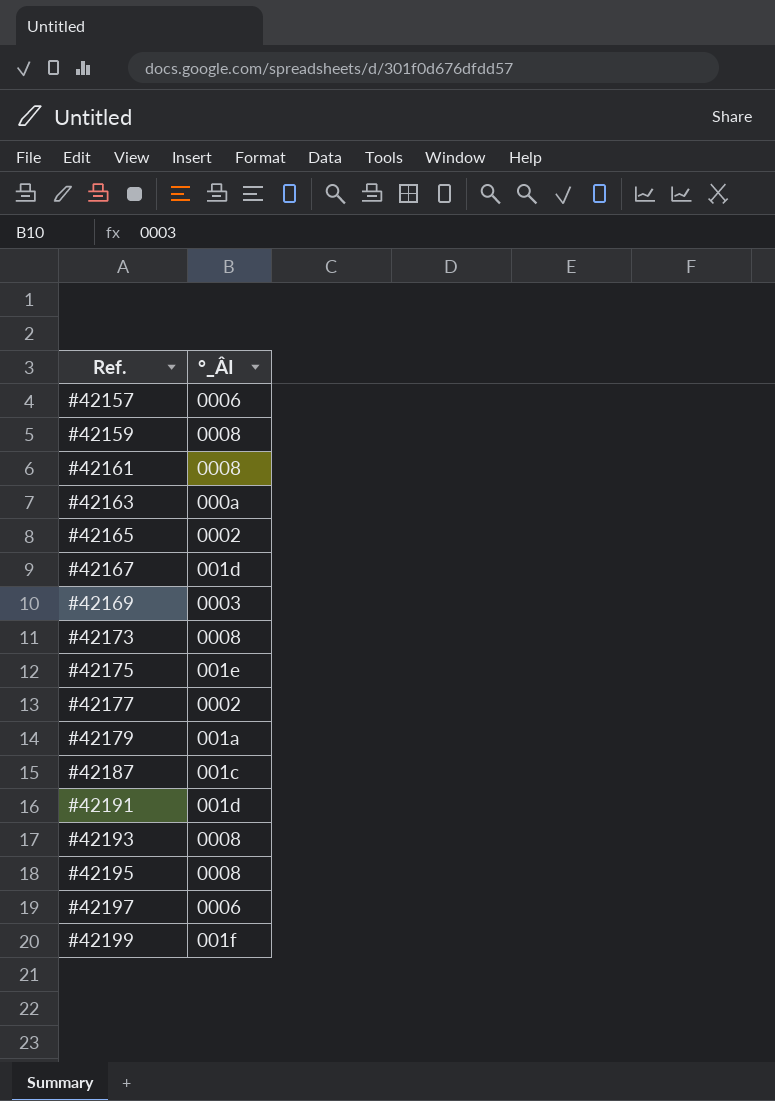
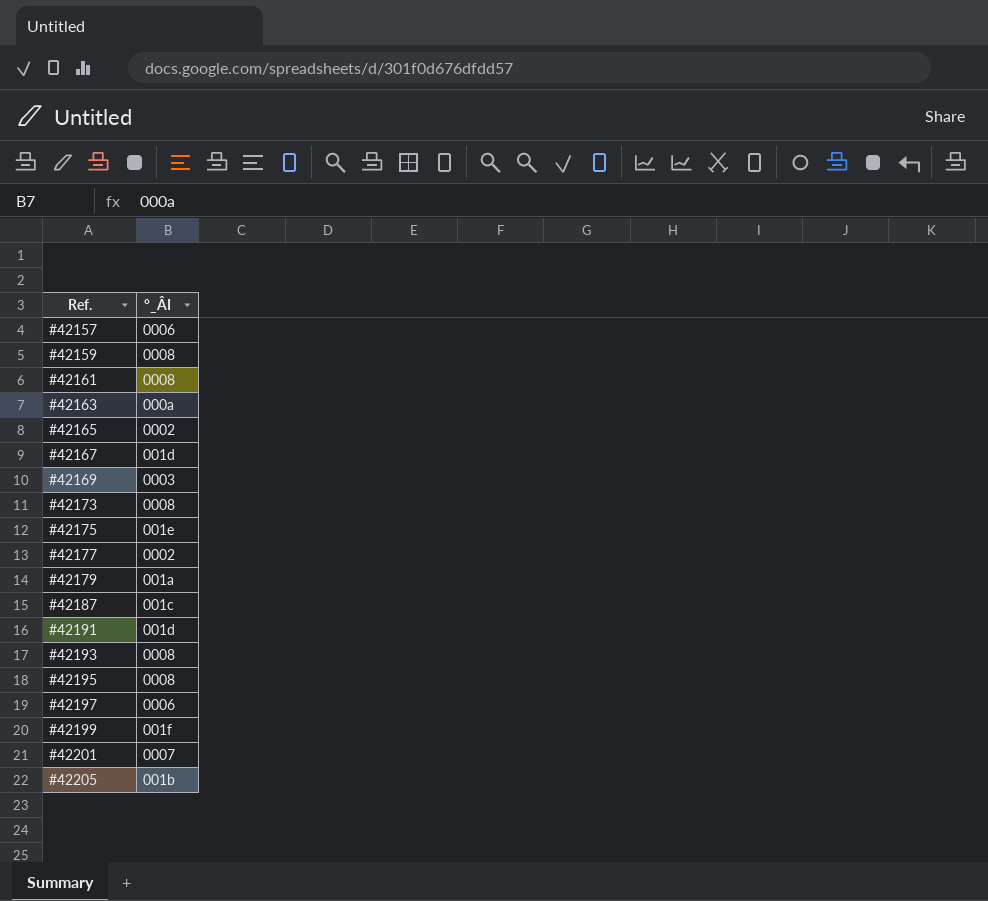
row #42201: none -> 0007
row #42205: none -> 001b

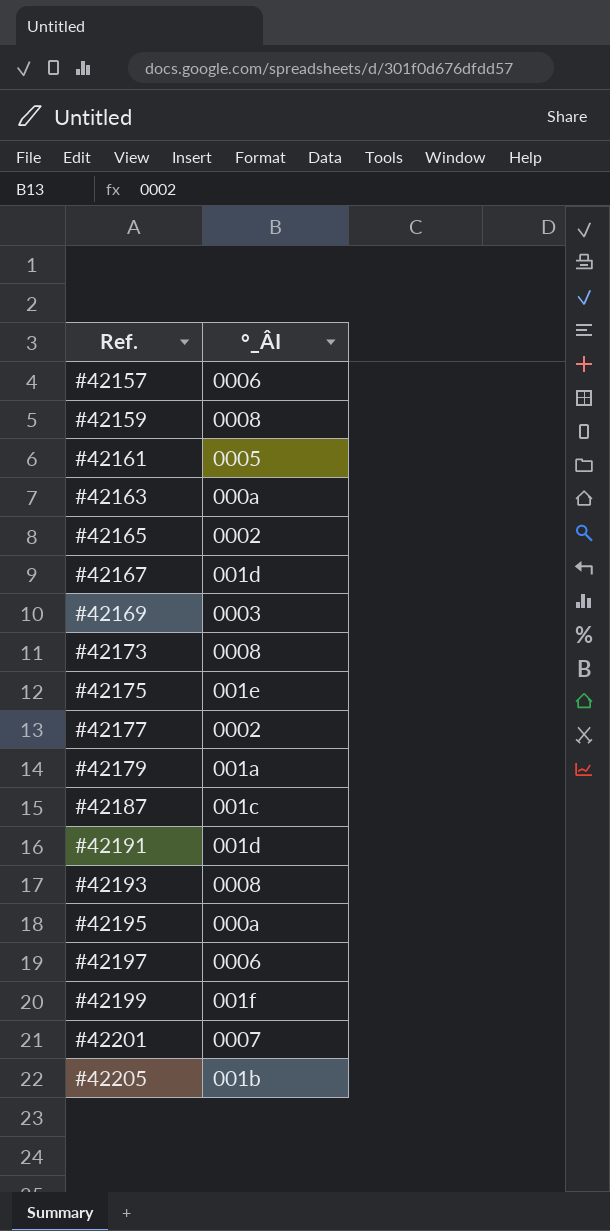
#42161 | °_ÂI: 0008 -> 0005
#42195 | °_ÂI: 0008 -> 000a

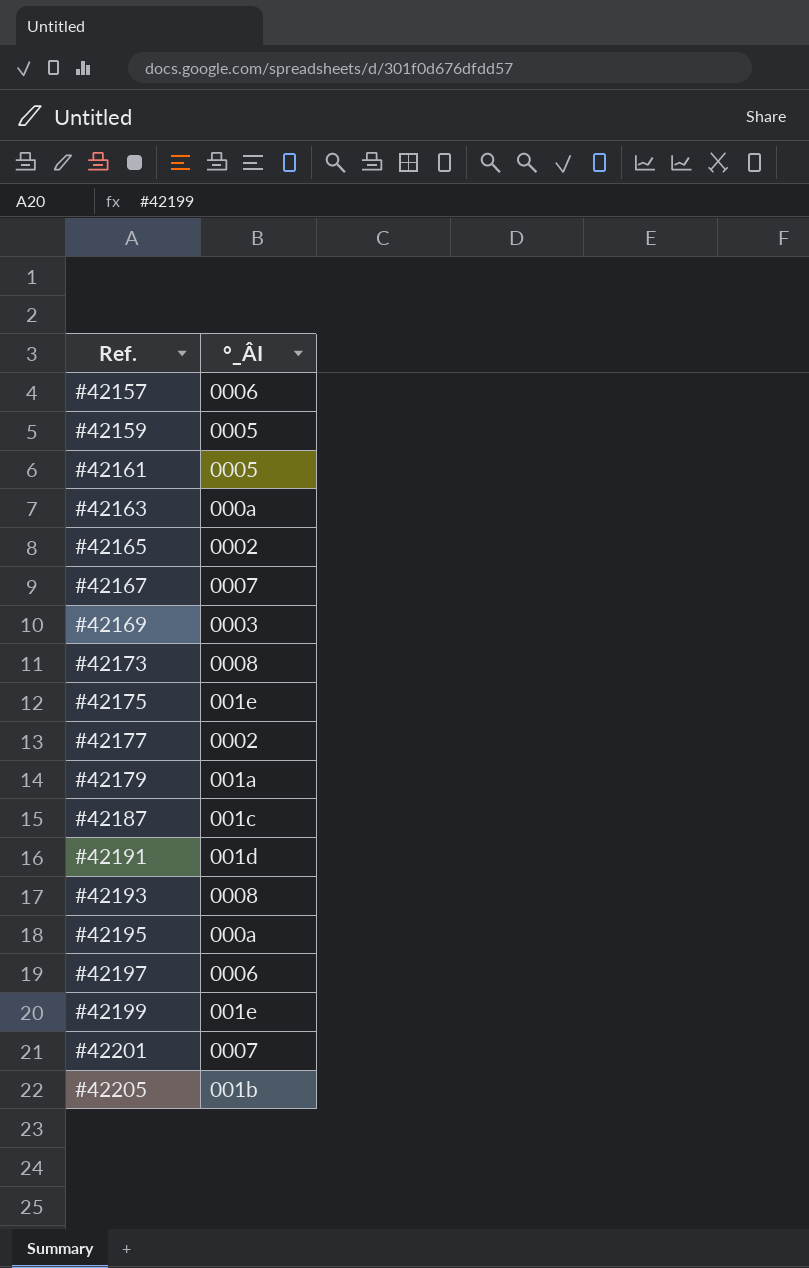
#42159 | °_ÂI: 0008 -> 0005
#42167 | °_ÂI: 001d -> 0007
#42199 | °_ÂI: 001f -> 001e

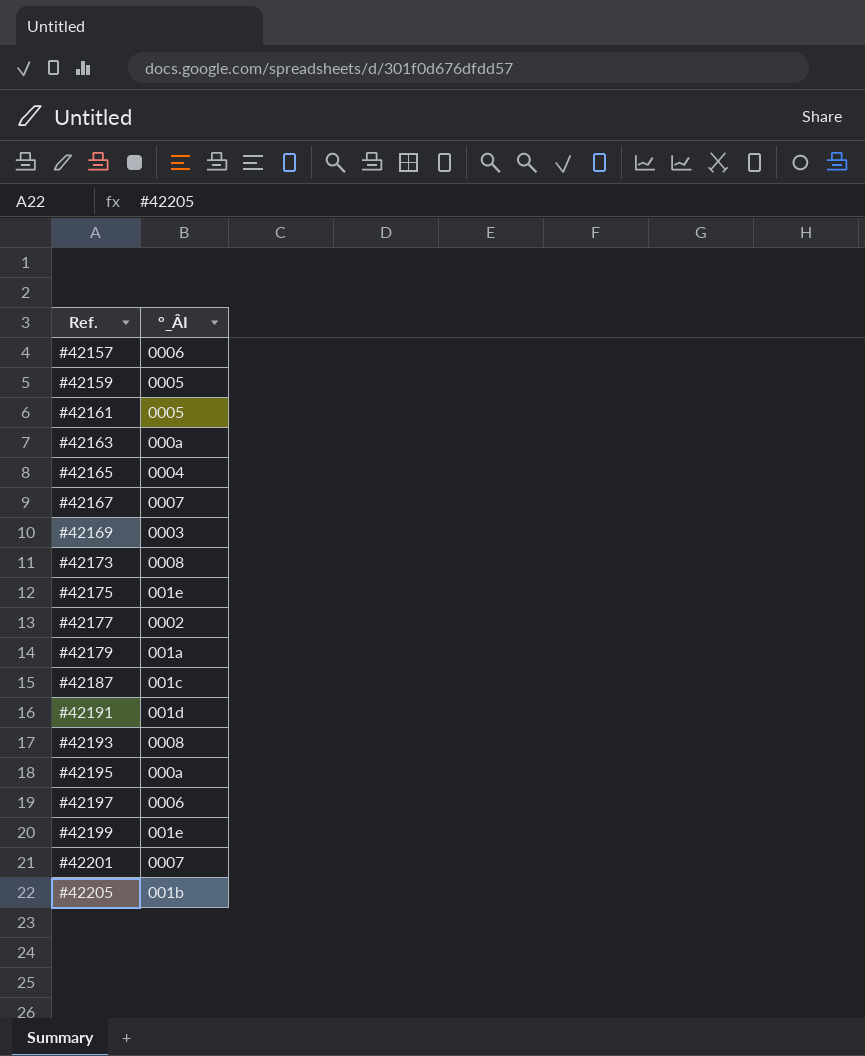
#42165 | °_ÂI: 0002 -> 0004

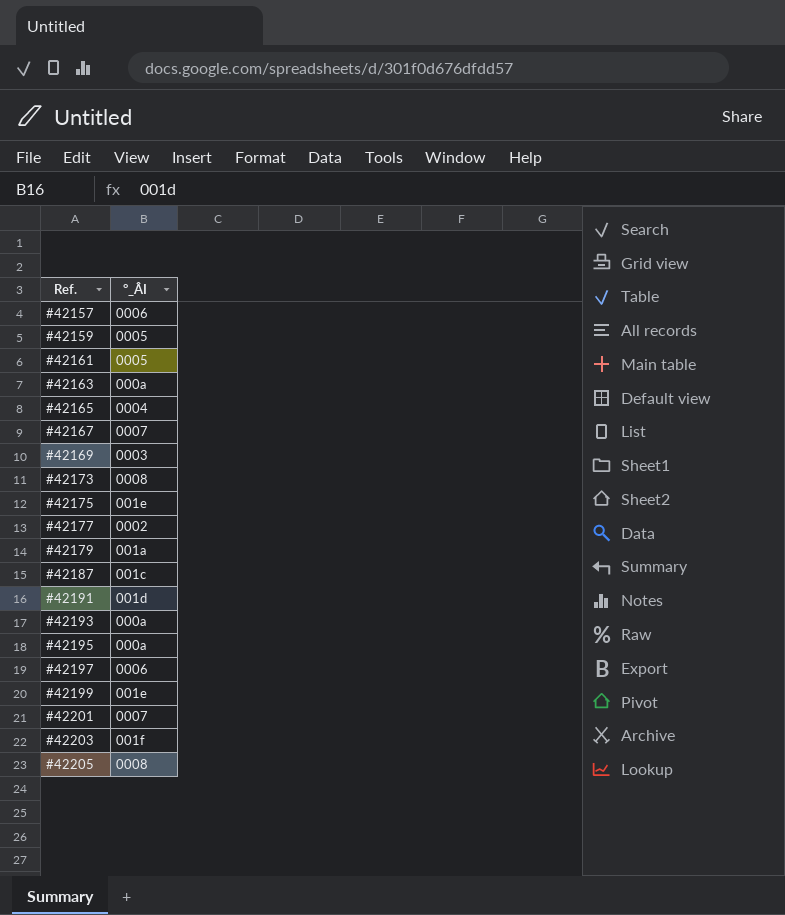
#42193 | °_ÂI: 0008 -> 000a
row #42203: none -> 001f
#42205 | °_ÂI: 001b -> 0008

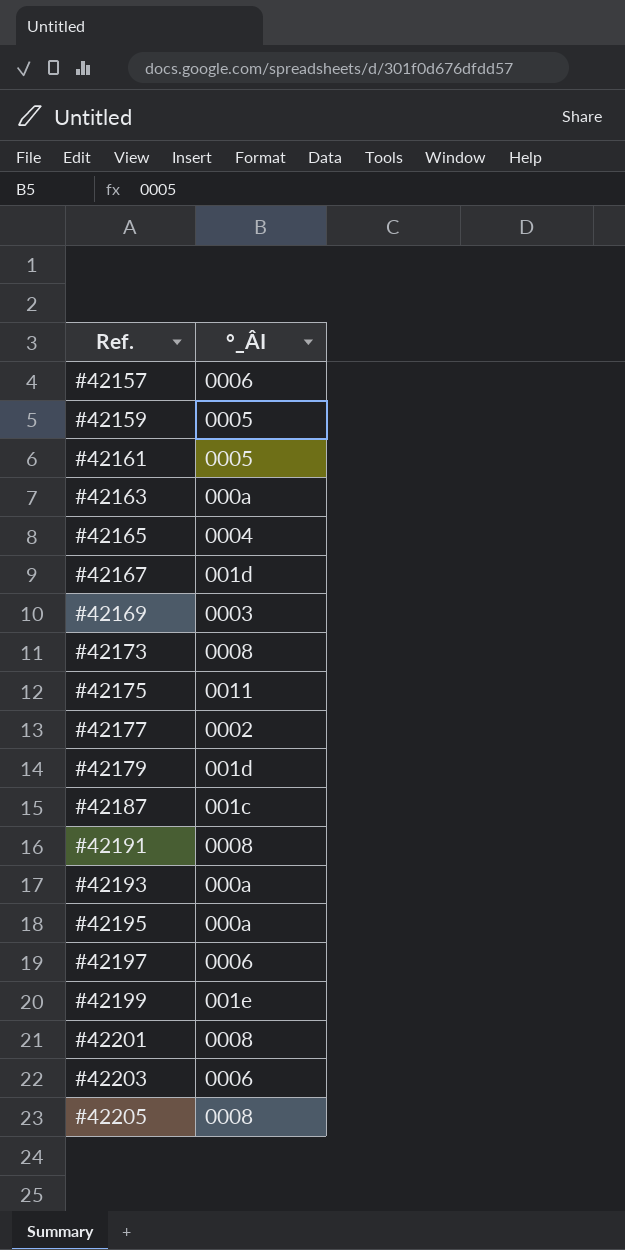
#42167 | °_ÂI: 0007 -> 001d
#42175 | °_ÂI: 001e -> 0011
#42179 | °_ÂI: 001a -> 001d
#42191 | °_ÂI: 001d -> 0008
#42201 | °_ÂI: 0007 -> 0008
#42203 | °_ÂI: 001f -> 0006

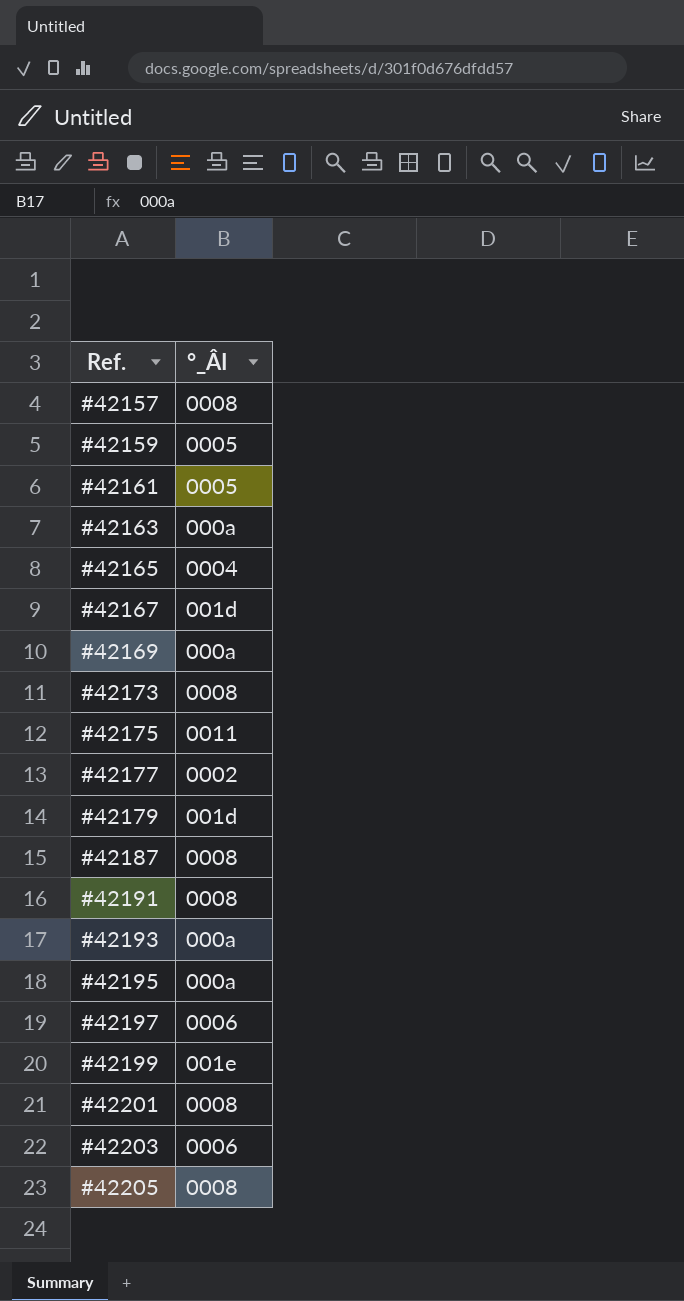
#42157 | °_ÂI: 0006 -> 0008
#42169 | °_ÂI: 0003 -> 000a
#42187 | °_ÂI: 001c -> 0008

